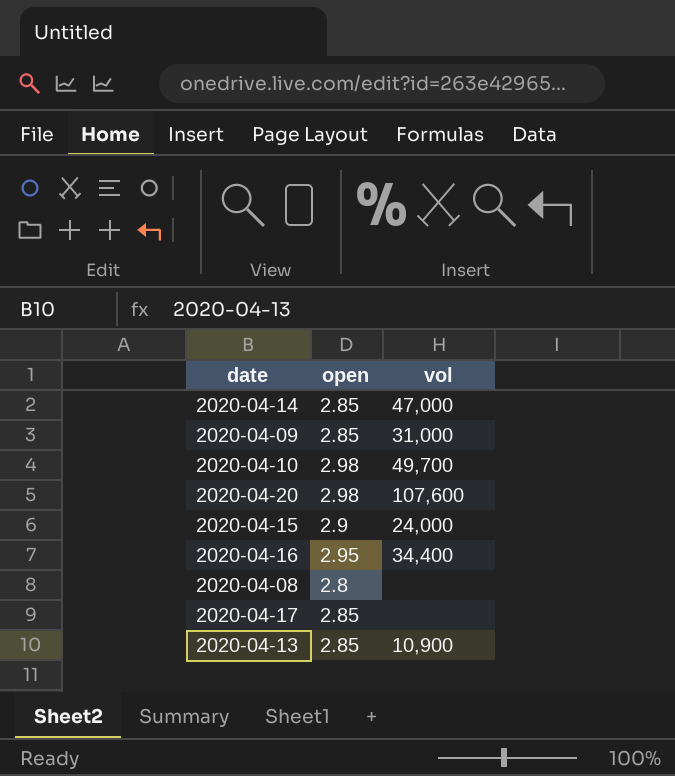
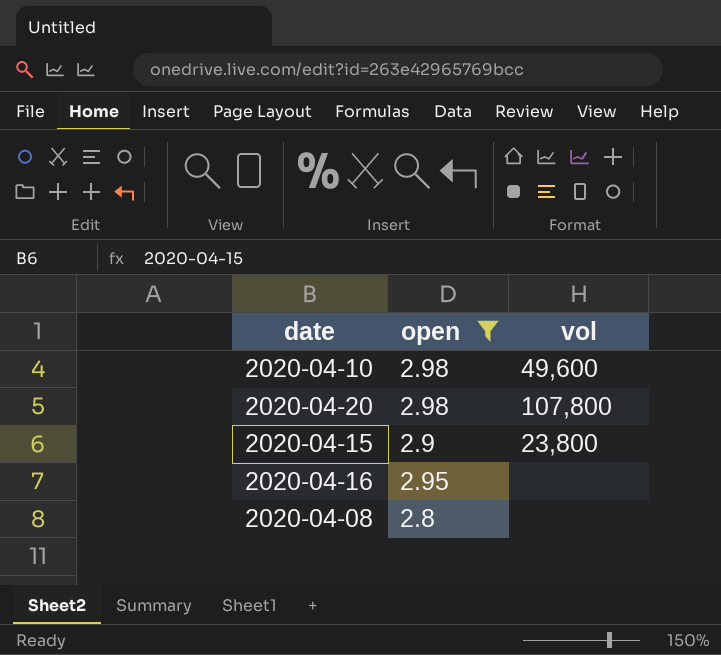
filter: none -> open != 2.85
2020-04-10 | vol: 49,700 -> 49,600
2020-04-20 | vol: 107,600 -> 107,800
2020-04-15 | vol: 24,000 -> 23,800
2020-04-16 | vol: 34,400 -> none

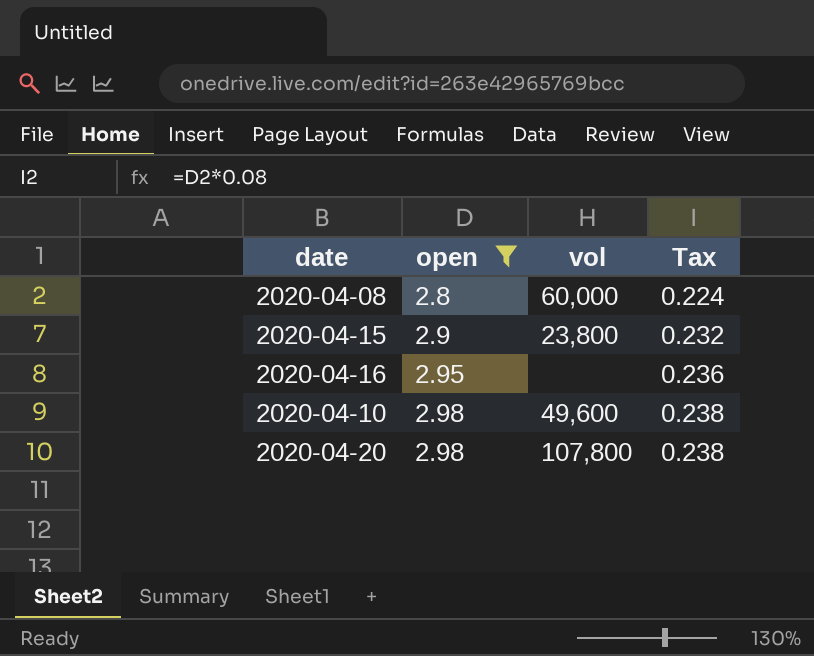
row order: none -> open ascending
column Tax | formula: none -> [open] * 0.08
2020-04-08 | vol: none -> 60,000

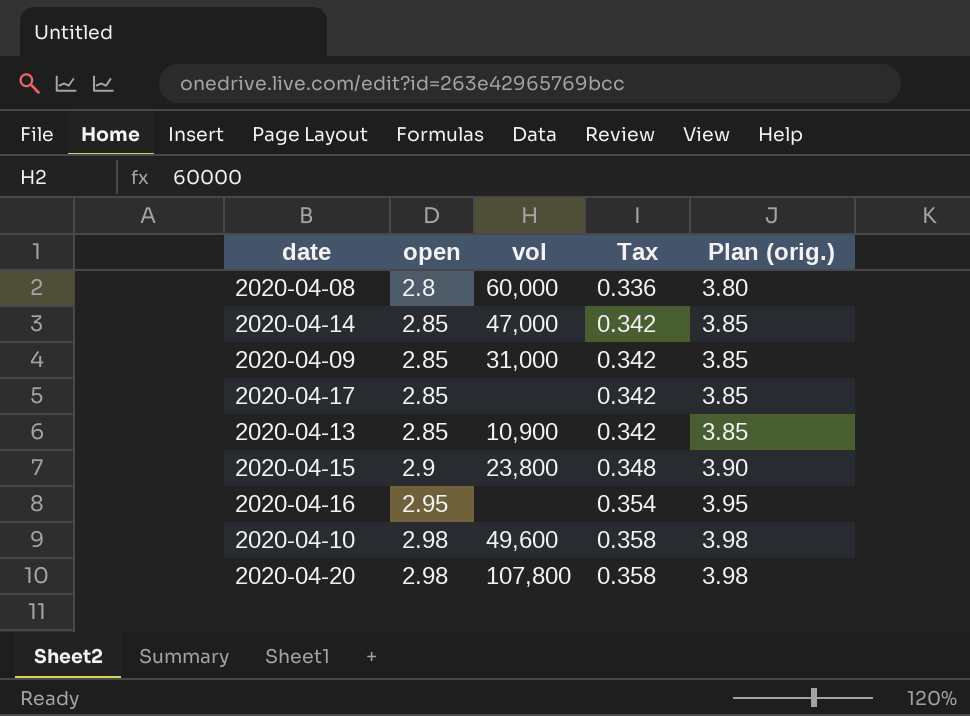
filter: open != 2.85 -> none
column Tax | formula: [open] * 0.08 -> [open] * 0.12
column Plan (orig.) | formula: none -> [open] + 1

